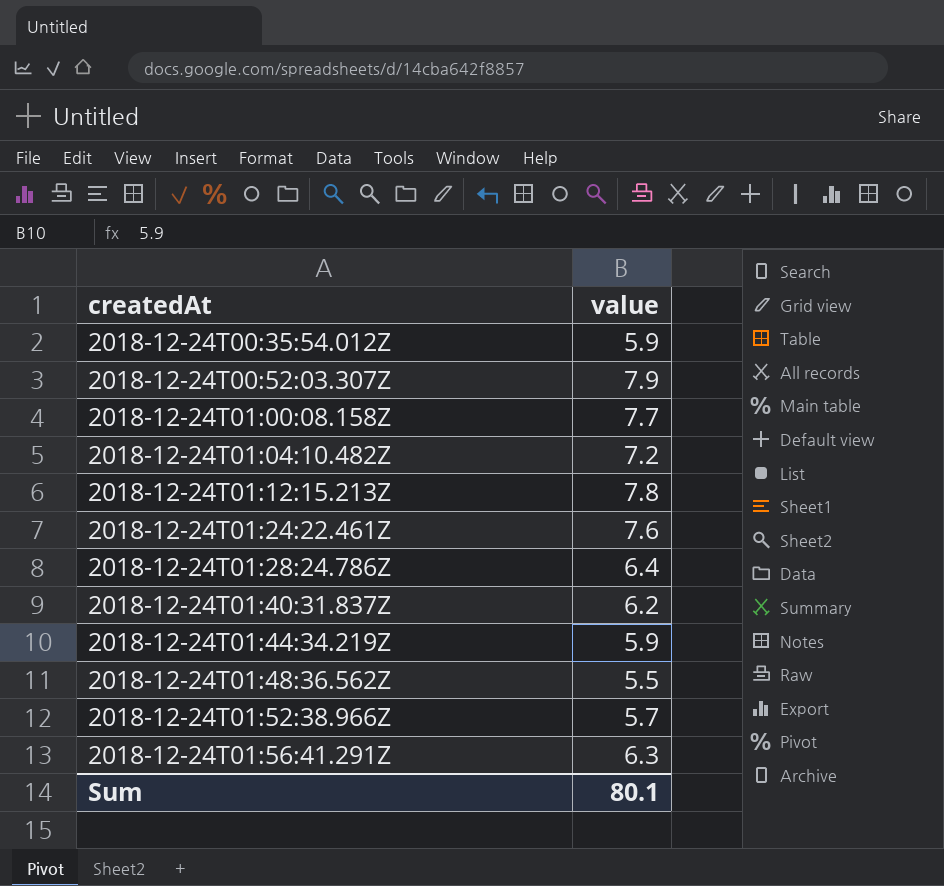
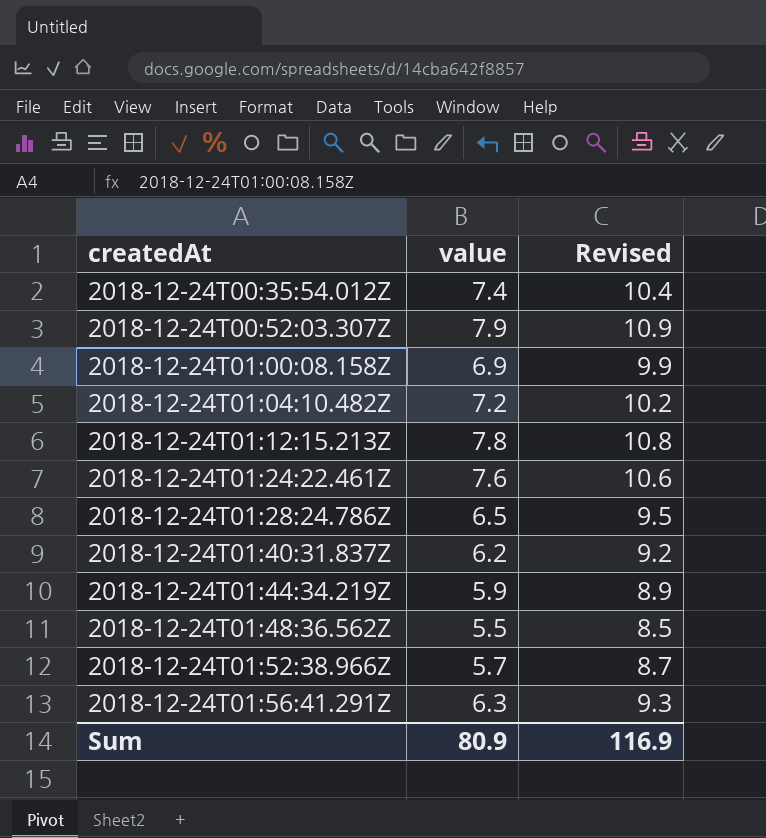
column Revised | formula: none -> [value] + 3
2018-12-24T00:35:54.012Z | value: 5.9 -> 7.4
2018-12-24T01:00:08.158Z | value: 7.7 -> 6.9
2018-12-24T01:28:24.786Z | value: 6.4 -> 6.5
Sum | value: 80.1 -> 80.9

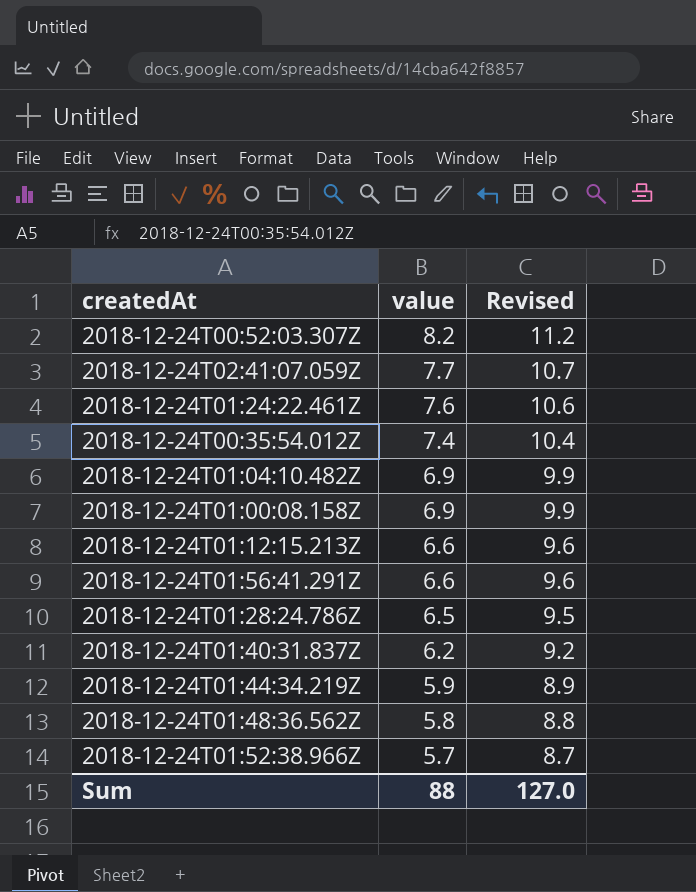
row order: createdAt ascending -> value descending
2018-12-24T00:52:03.307Z | value: 7.9 -> 8.2
2018-12-24T00:52:03.307Z | Revised: 10.9 -> 11.2
row 2018-12-24T02:41:07.059Z: none -> 7.7 | 10.7
2018-12-24T01:04:10.482Z | value: 7.2 -> 6.9
2018-12-24T01:04:10.482Z | Revised: 10.2 -> 9.9
2018-12-24T01:12:15.213Z | value: 7.8 -> 6.6
2018-12-24T01:12:15.213Z | Revised: 10.8 -> 9.6
2018-12-24T01:56:41.291Z | value: 6.3 -> 6.6
2018-12-24T01:56:41.291Z | Revised: 9.3 -> 9.6
2018-12-24T01:48:36.562Z | value: 5.5 -> 5.8
2018-12-24T01:48:36.562Z | Revised: 8.5 -> 8.8
Sum | value: 80.9 -> 88
Sum | Revised: 116.9 -> 127.0

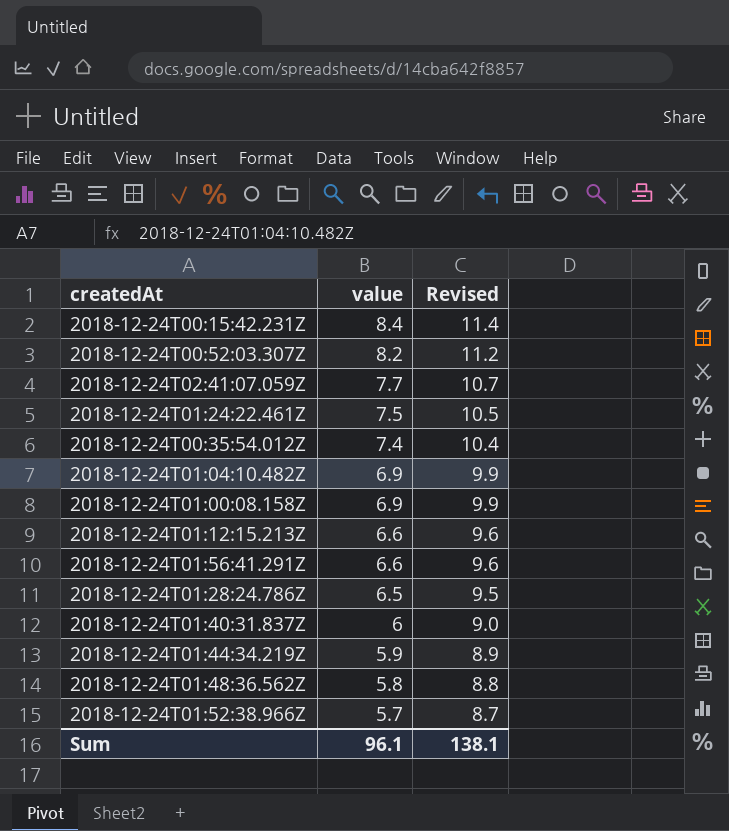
row 2018-12-24T00:15:42.231Z: none -> 8.4 | 11.4
2018-12-24T01:24:22.461Z | value: 7.6 -> 7.5
2018-12-24T01:24:22.461Z | Revised: 10.6 -> 10.5
2018-12-24T01:40:31.837Z | value: 6.2 -> 6
2018-12-24T01:40:31.837Z | Revised: 9.2 -> 9.0
Sum | value: 88 -> 96.1
Sum | Revised: 127.0 -> 138.1

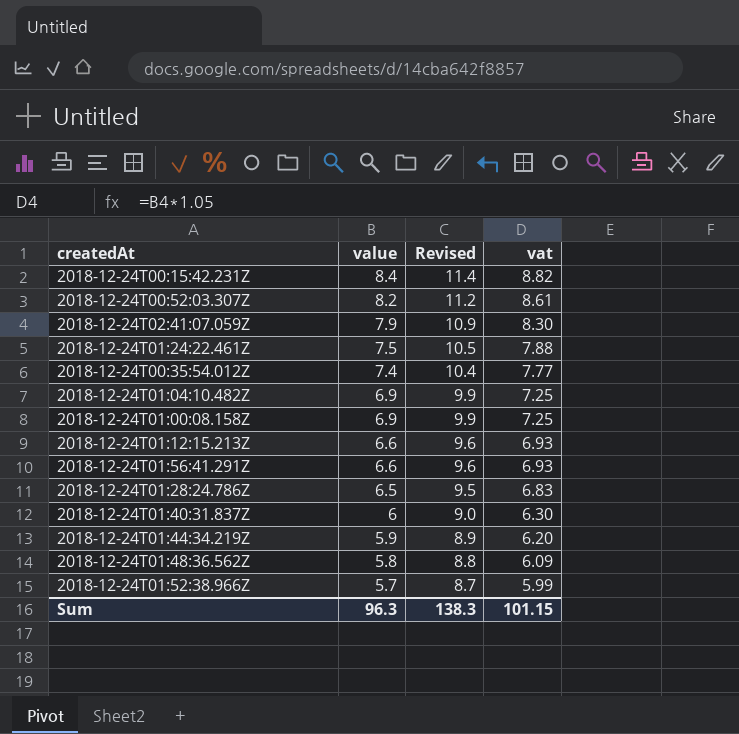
column vat | formula: none -> [value] * 1.05
2018-12-24T02:41:07.059Z | value: 7.7 -> 7.9
2018-12-24T02:41:07.059Z | Revised: 10.7 -> 10.9
Sum | value: 96.1 -> 96.3
Sum | Revised: 138.1 -> 138.3

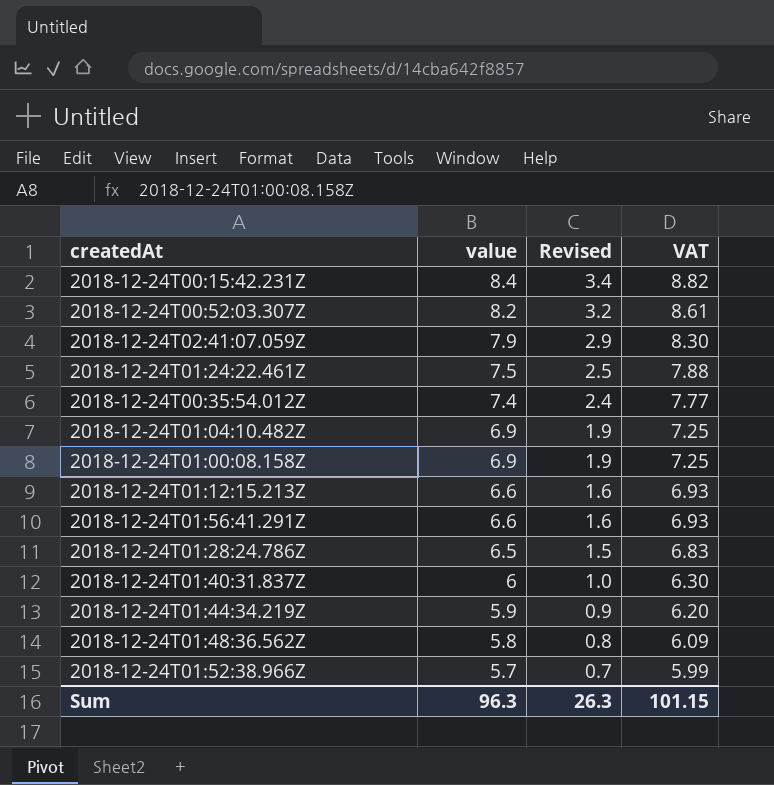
column Revised | formula: [value] + 3 -> [value] - 5
column name: vat -> VAT
Sum | Revised: 138.3 -> 26.3

